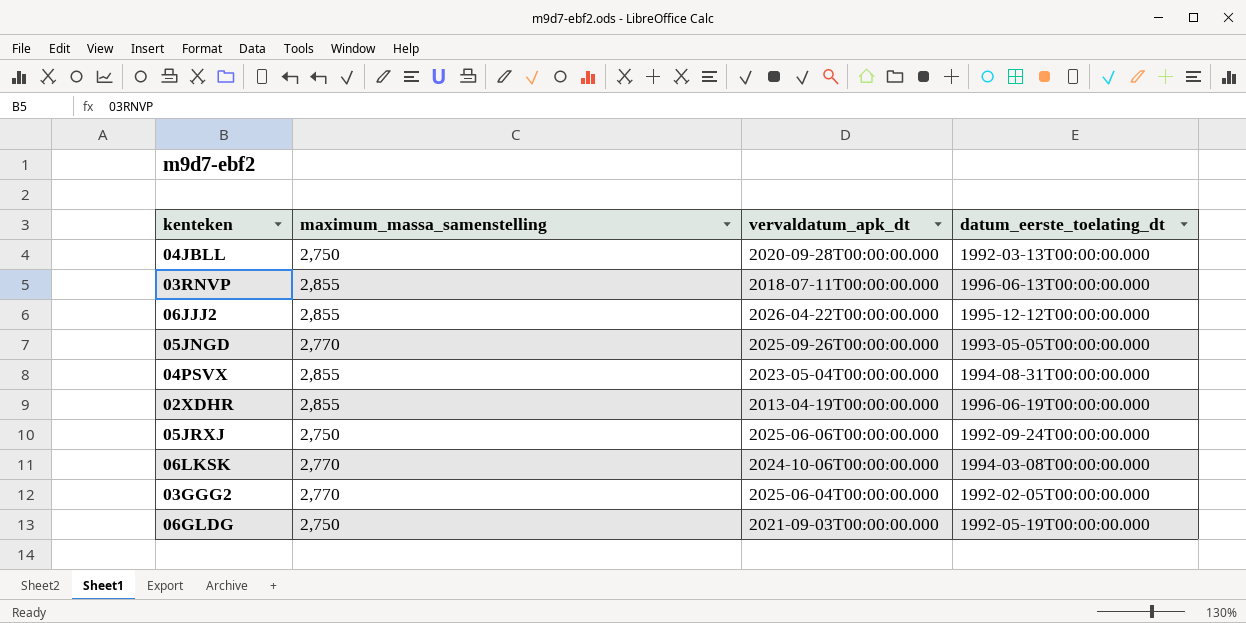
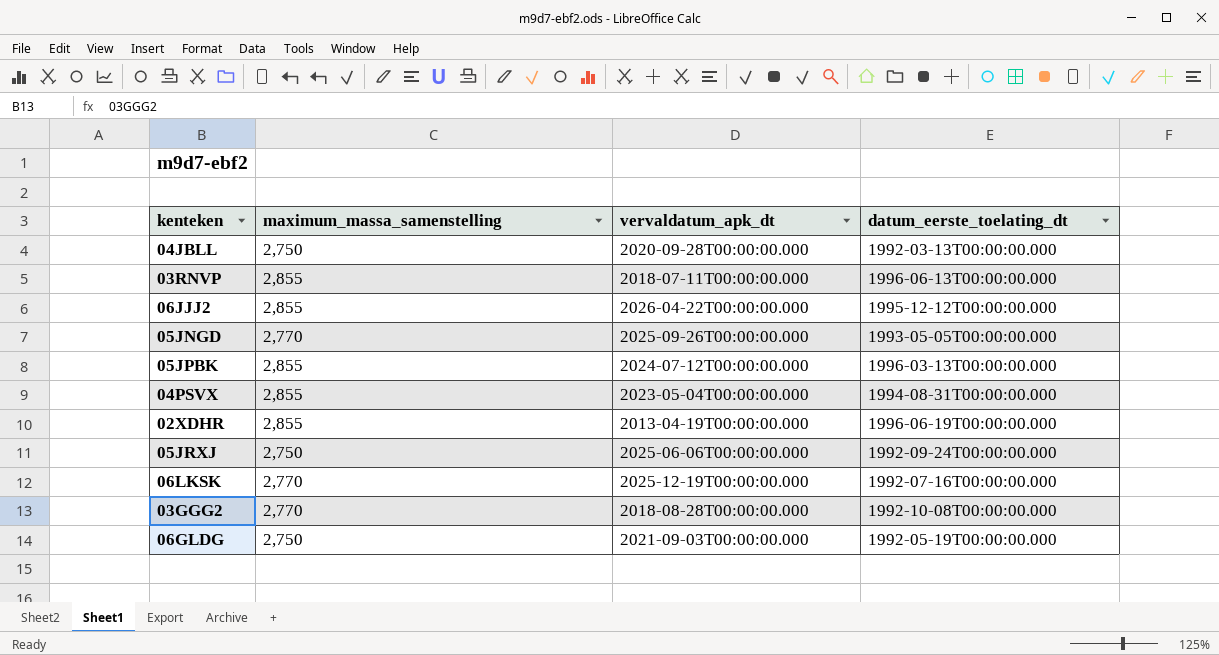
row 05JPBK: none -> 2,855 | 2024-07-12T00:00:00.000 | 1996-03-13T00:00:00.000
06LKSK | vervaldatum_apk_dt: 2024-10-06T00:00:00.000 -> 2025-12-19T00:00:00.000
06LKSK | datum_eerste_toelating_dt: 1994-03-08T00:00:00.000 -> 1992-07-16T00:00:00.000
03GGG2 | vervaldatum_apk_dt: 2025-06-04T00:00:00.000 -> 2018-08-28T00:00:00.000
03GGG2 | datum_eerste_toelating_dt: 1992-02-05T00:00:00.000 -> 1992-10-08T00:00:00.000

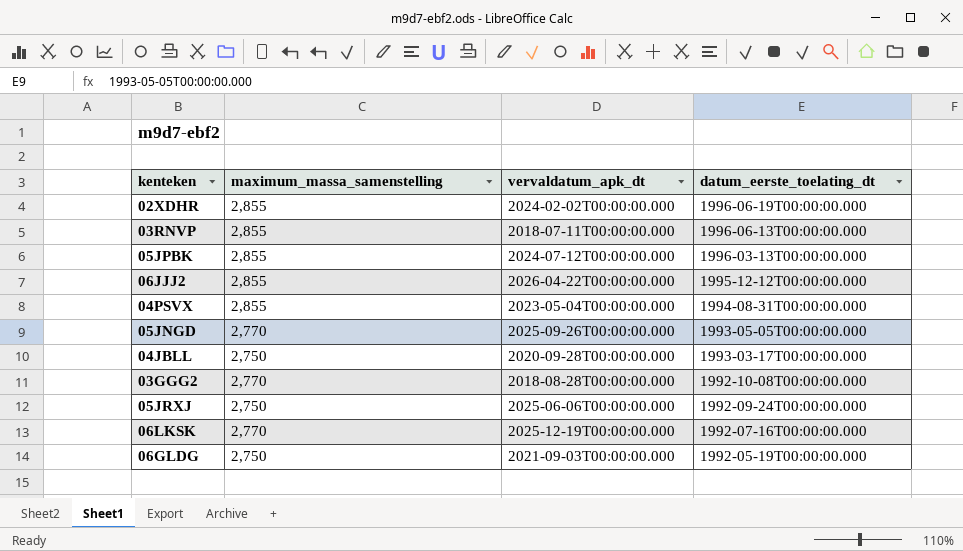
row order: none -> datum_eerste_toelating_dt descending
02XDHR | vervaldatum_apk_dt: 2013-04-19T00:00:00.000 -> 2024-02-02T00:00:00.000
04JBLL | datum_eerste_toelating_dt: 1992-03-13T00:00:00.000 -> 1993-03-17T00:00:00.000

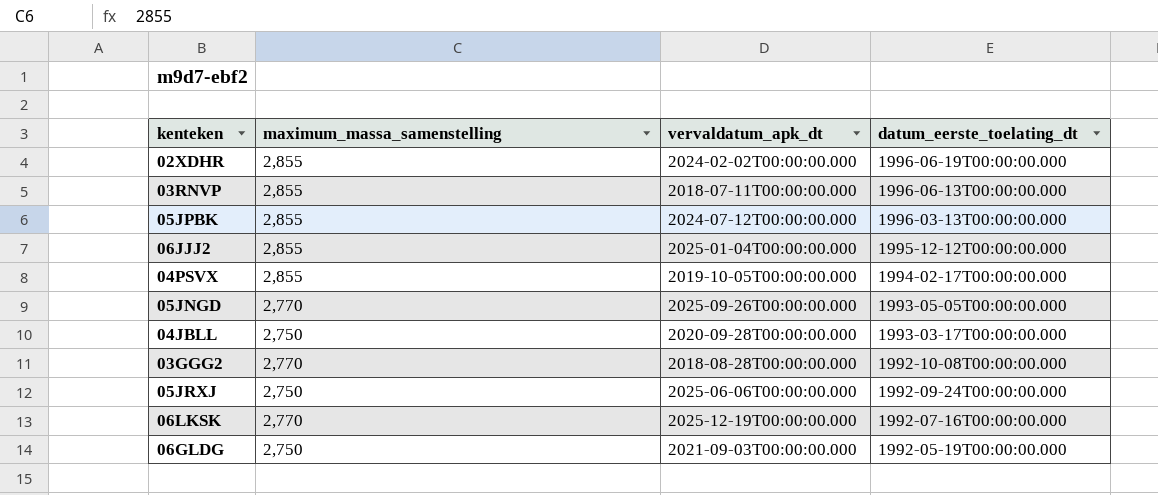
06JJJ2 | vervaldatum_apk_dt: 2026-04-22T00:00:00.000 -> 2025-01-04T00:00:00.000
04PSVX | vervaldatum_apk_dt: 2023-05-04T00:00:00.000 -> 2019-10-05T00:00:00.000
04PSVX | datum_eerste_toelating_dt: 1994-08-31T00:00:00.000 -> 1994-02-17T00:00:00.000

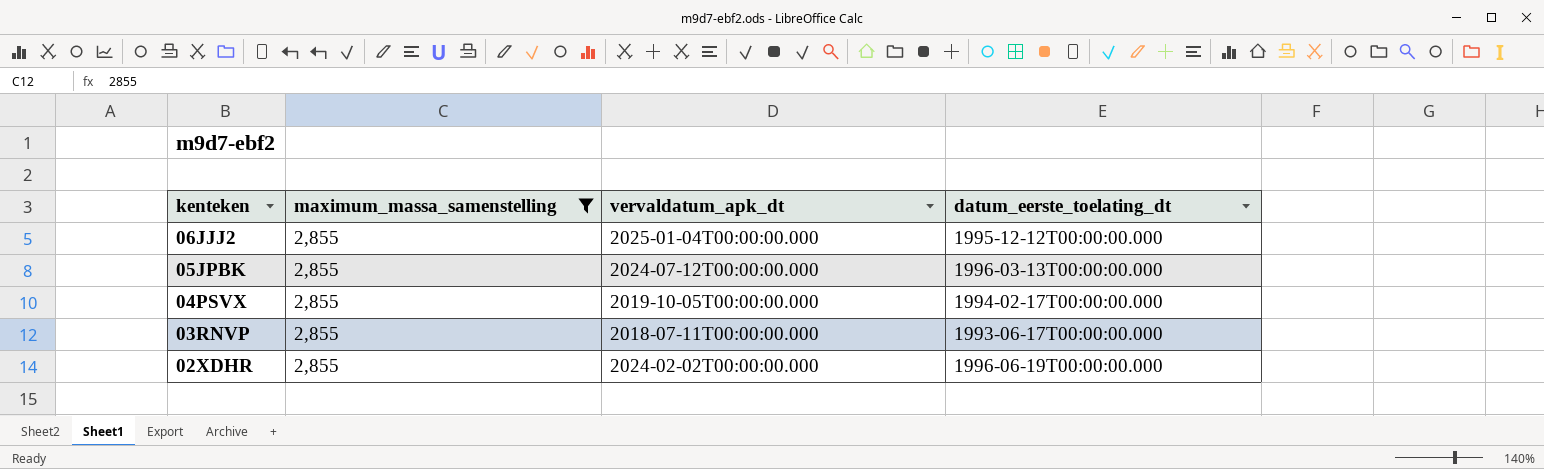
filter: none -> maximum_massa_samenstelling = 2,855
row order: datum_eerste_toelating_dt descending -> kenteken descending
03RNVP | datum_eerste_toelating_dt: 1996-06-13T00:00:00.000 -> 1993-06-17T00:00:00.000

